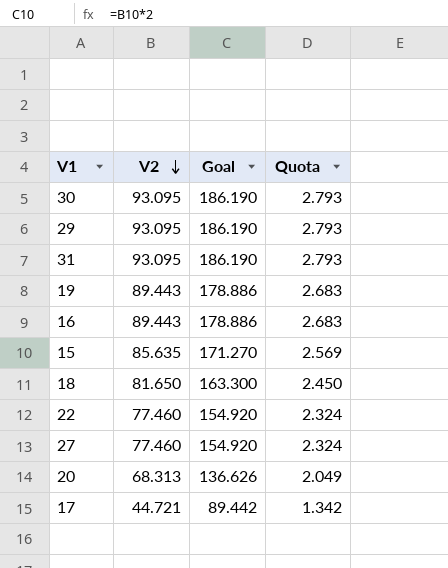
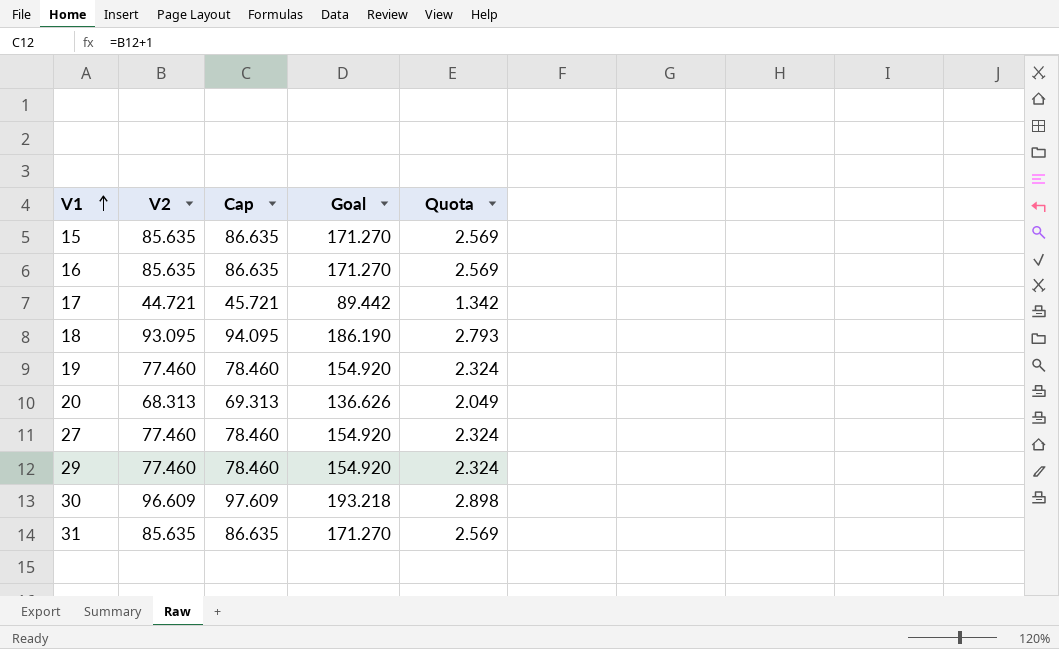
row order: V2 descending -> V1 ascending
column Cap | formula: none -> [V2] + 1
row 22: 77.460 | 154.920 | 2.324 -> none
16 | V2: 89.443 -> 85.635
16 | Goal: 178.886 -> 171.270
16 | Quota: 2.683 -> 2.569
18 | V2: 81.650 -> 93.095
18 | Goal: 163.300 -> 186.190
18 | Quota: 2.450 -> 2.793
19 | V2: 89.443 -> 77.460
19 | Goal: 178.886 -> 154.920
19 | Quota: 2.683 -> 2.324
29 | V2: 93.095 -> 77.460
29 | Goal: 186.190 -> 154.920
29 | Quota: 2.793 -> 2.324
30 | V2: 93.095 -> 96.609
30 | Goal: 186.190 -> 193.218
30 | Quota: 2.793 -> 2.898
31 | V2: 93.095 -> 85.635
31 | Goal: 186.190 -> 171.270
31 | Quota: 2.793 -> 2.569

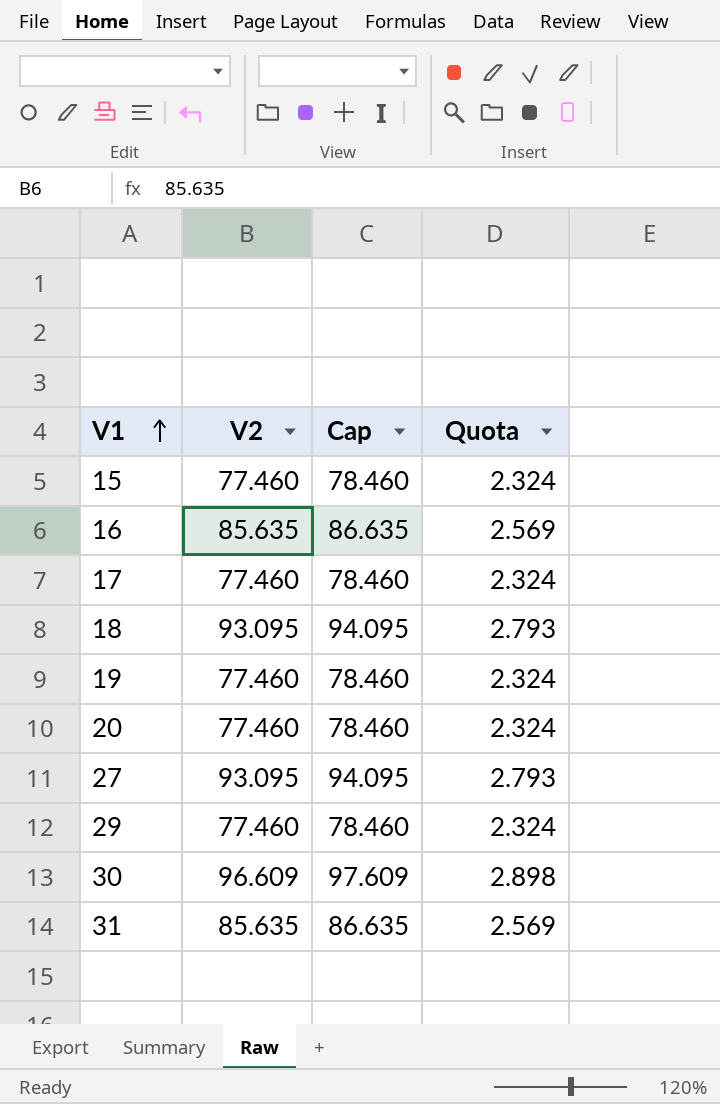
column Goal | formula: [V2] * 2 -> none
15 | V2: 85.635 -> 77.460
15 | Cap: 86.635 -> 78.460
15 | Quota: 2.569 -> 2.324
17 | V2: 44.721 -> 77.460
17 | Cap: 45.721 -> 78.460
17 | Quota: 1.342 -> 2.324
20 | V2: 68.313 -> 77.460
20 | Cap: 69.313 -> 78.460
20 | Quota: 2.049 -> 2.324
27 | V2: 77.460 -> 93.095
27 | Cap: 78.460 -> 94.095
27 | Quota: 2.324 -> 2.793

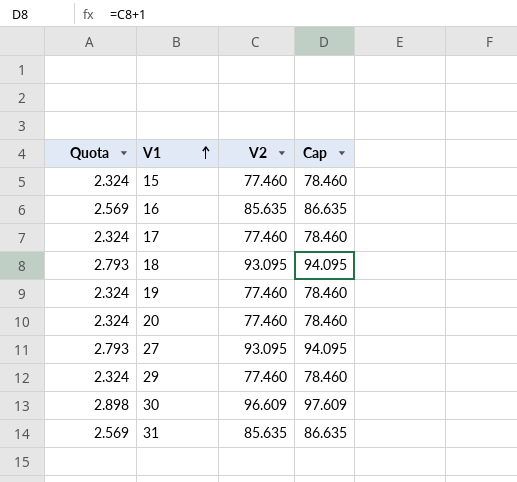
column Quota | position: 4 -> 1

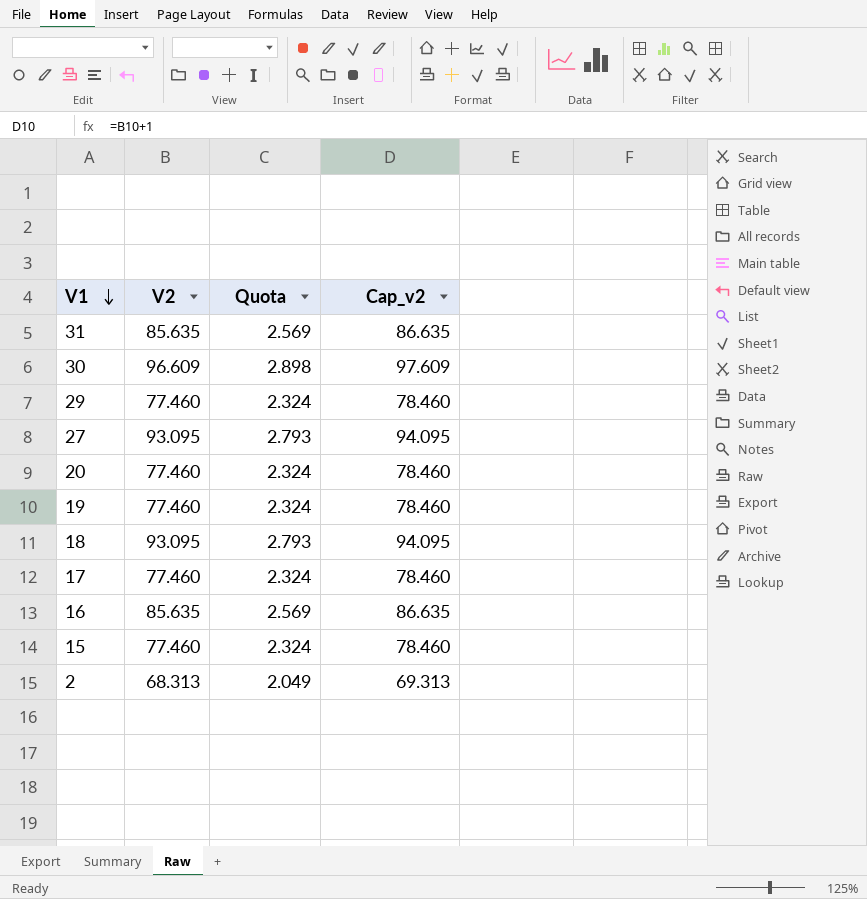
row order: V1 ascending -> V1 descending
column Quota | position: 1 -> 3
column name: Cap -> Cap_v2
row 2: none -> 68.313 | 2.049 | 69.313

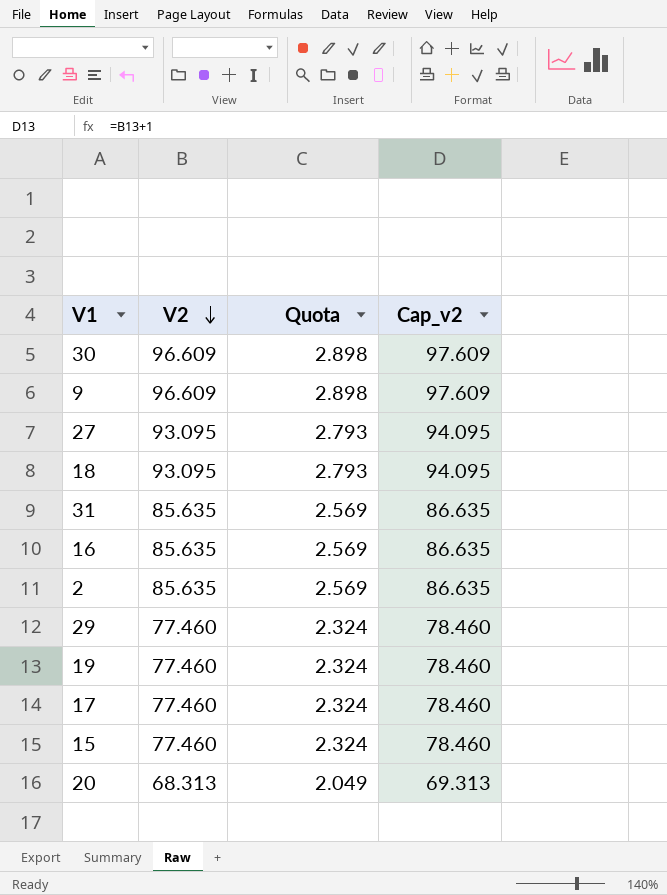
row order: V1 descending -> V2 descending
row 9: none -> 96.609 | 2.898 | 97.609
2 | V2: 68.313 -> 85.635
2 | Quota: 2.049 -> 2.569
2 | Cap_v2: 69.313 -> 86.635
20 | V2: 77.460 -> 68.313
20 | Quota: 2.324 -> 2.049
20 | Cap_v2: 78.460 -> 69.313

